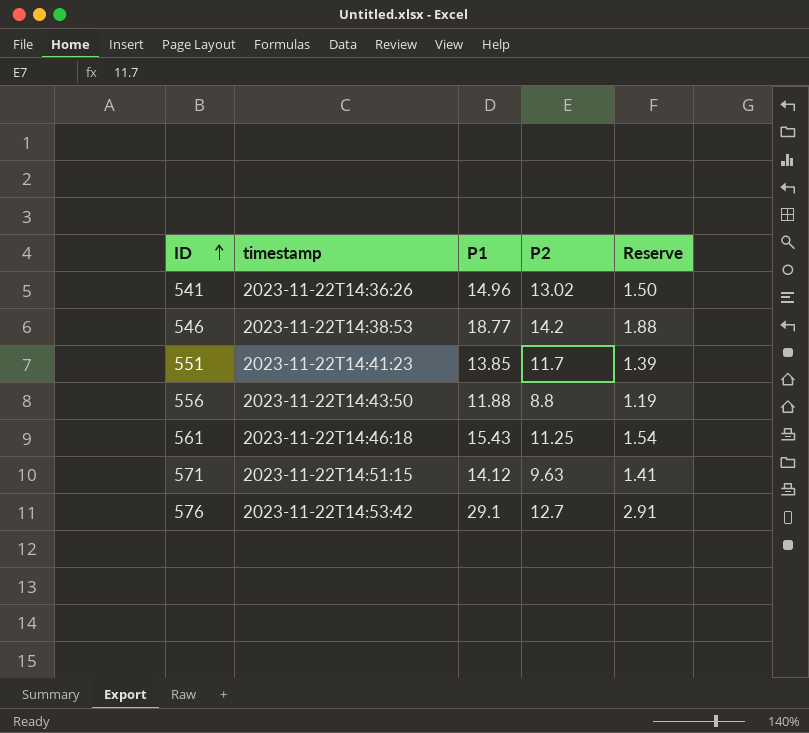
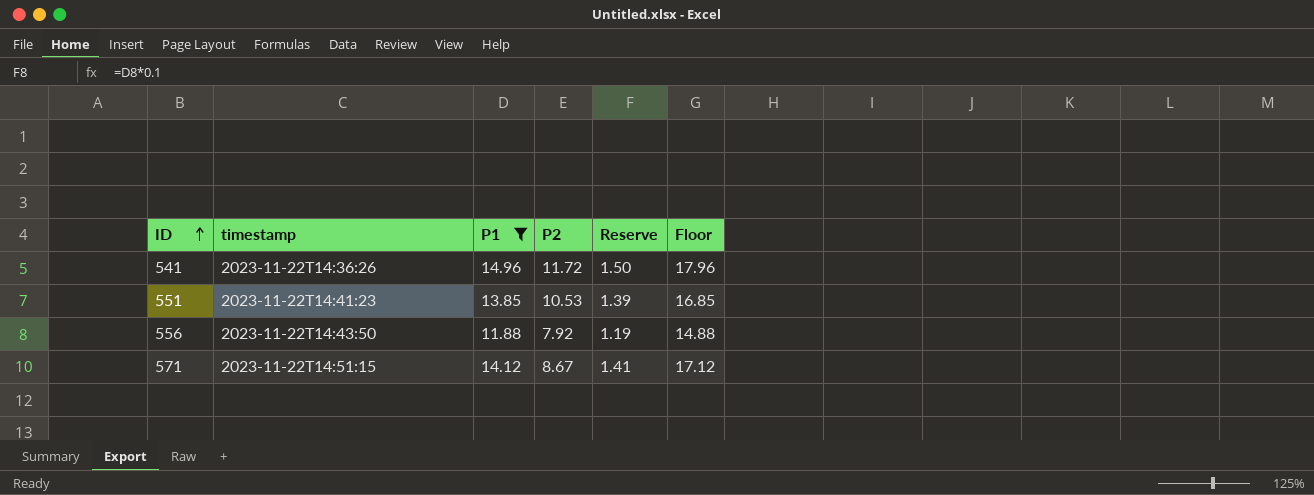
filter: none -> P1 <= 14.96
column Floor | formula: none -> [P1] + 3
541 | P2: 13.02 -> 11.72
551 | P2: 11.7 -> 10.53
556 | P2: 8.8 -> 7.92
571 | P2: 9.63 -> 8.67

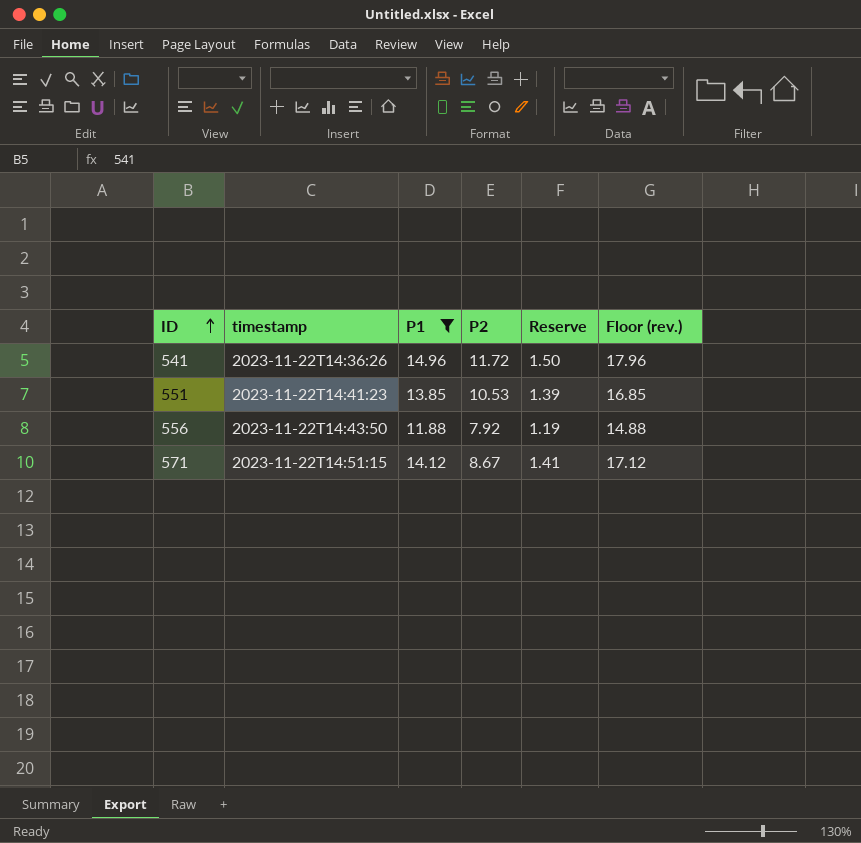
column name: Floor -> Floor (rev.)

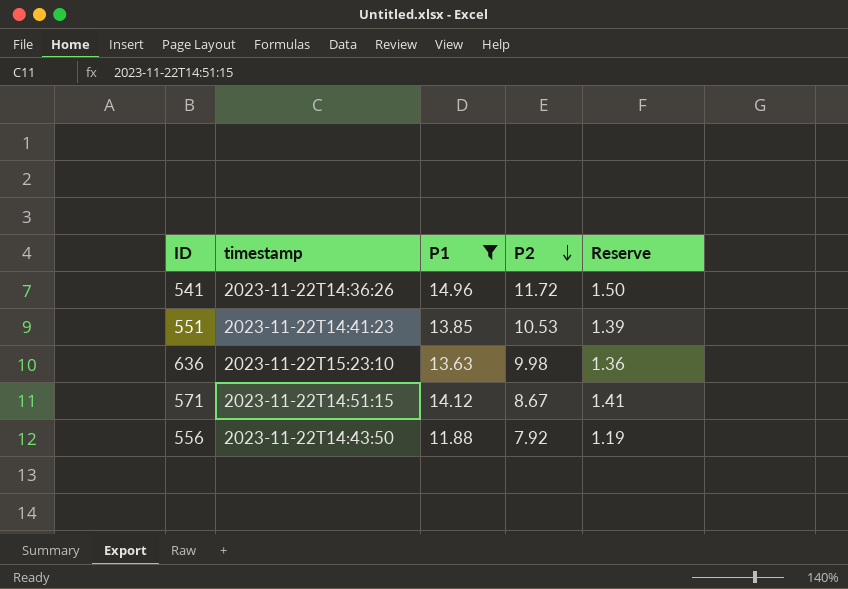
row order: ID ascending -> P2 descending
column Floor (rev.) | formula: [P1] + 3 -> none
row 636: none -> 2023-11-22T15:23:10 | 13.63 | 9.98 | 1.36

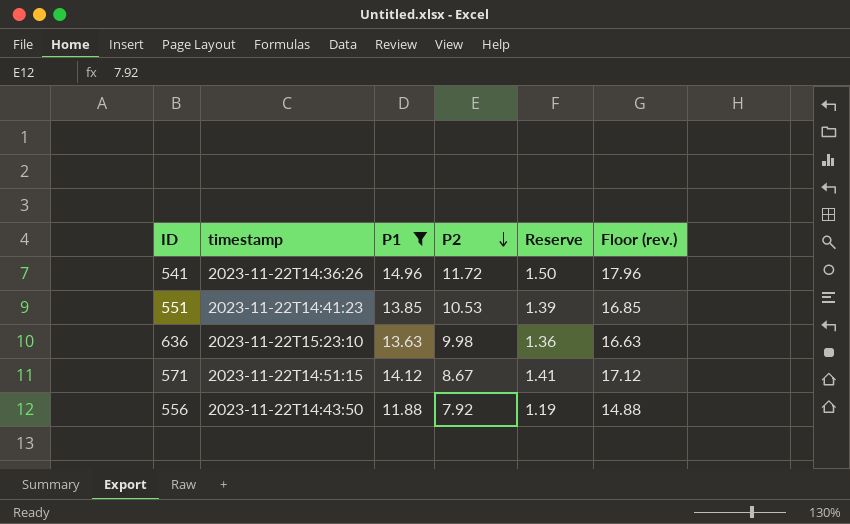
column Floor (rev.) | formula: none -> [P1] + 3

